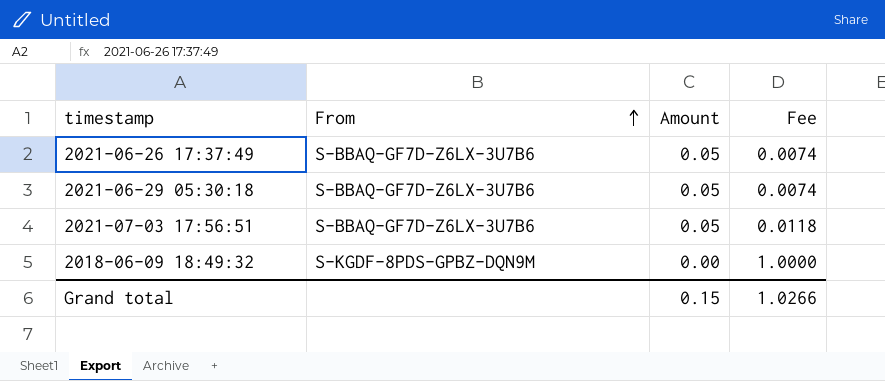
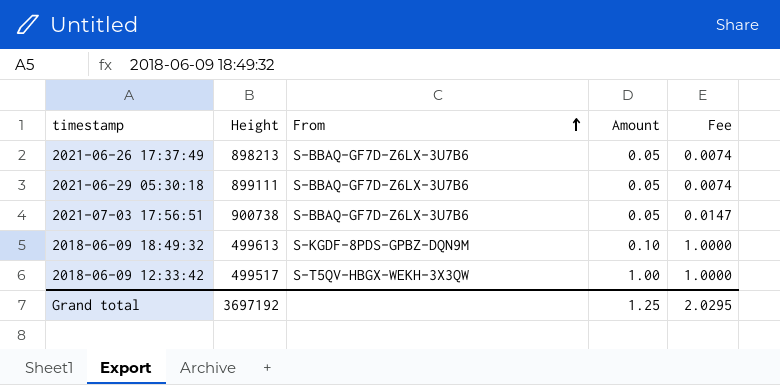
column Height | position: none -> 2
2021-07-03 17:56:51 | Fee: 0.0118 -> 0.0147
2018-06-09 18:49:32 | Amount: 0.00 -> 0.10
row 2018-06-09 12:33:42: none -> 499517 | S-T5QV-HBGX-WEKH-3X3QW | 1.00 | 1.0000
Grand total | Amount: 0.15 -> 1.25
Grand total | Fee: 1.0266 -> 2.0295

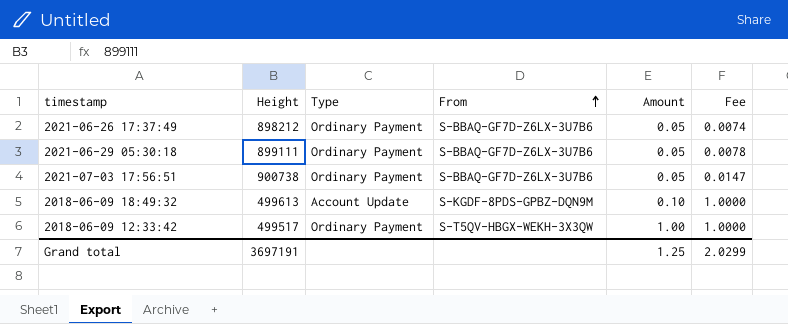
column Type | position: none -> 3
2021-06-26 17:37:49 | Height: 898213 -> 898212
2021-06-29 05:30:18 | Fee: 0.0074 -> 0.0078
Grand total | Height: 3697192 -> 3697191
Grand total | Fee: 2.0295 -> 2.0299

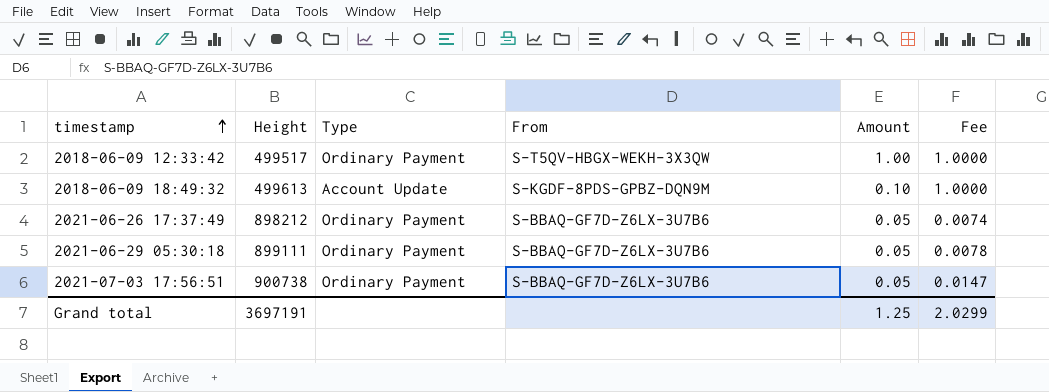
row order: From ascending -> timestamp ascending

